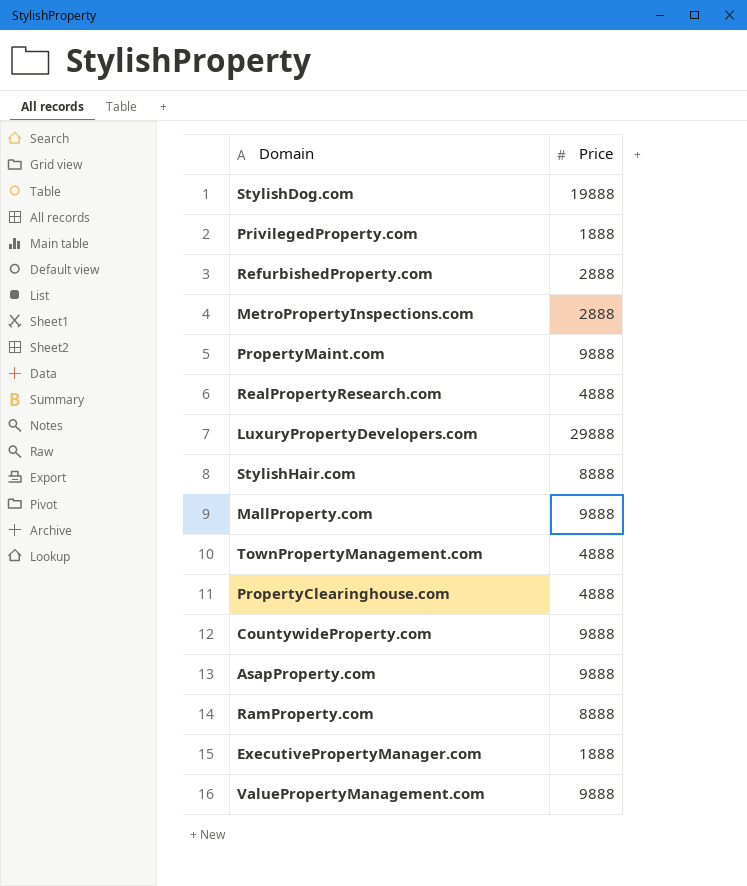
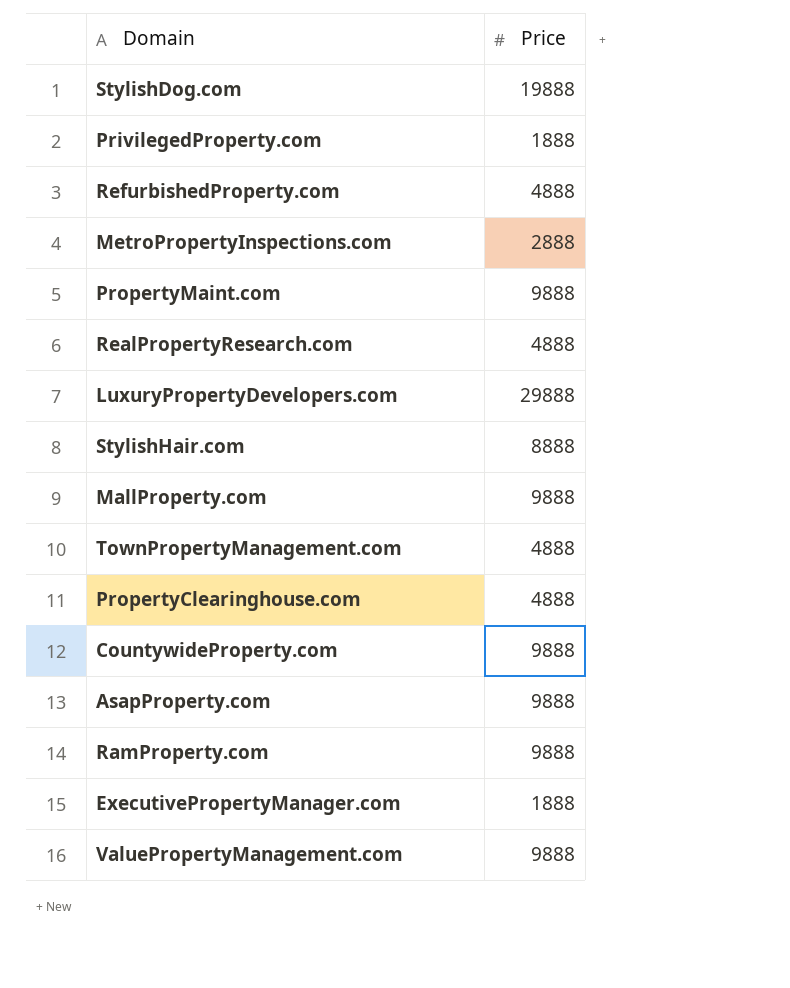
RefurbishedProperty.com | Price: 2888 -> 4888
RamProperty.com | Price: 8888 -> 9888

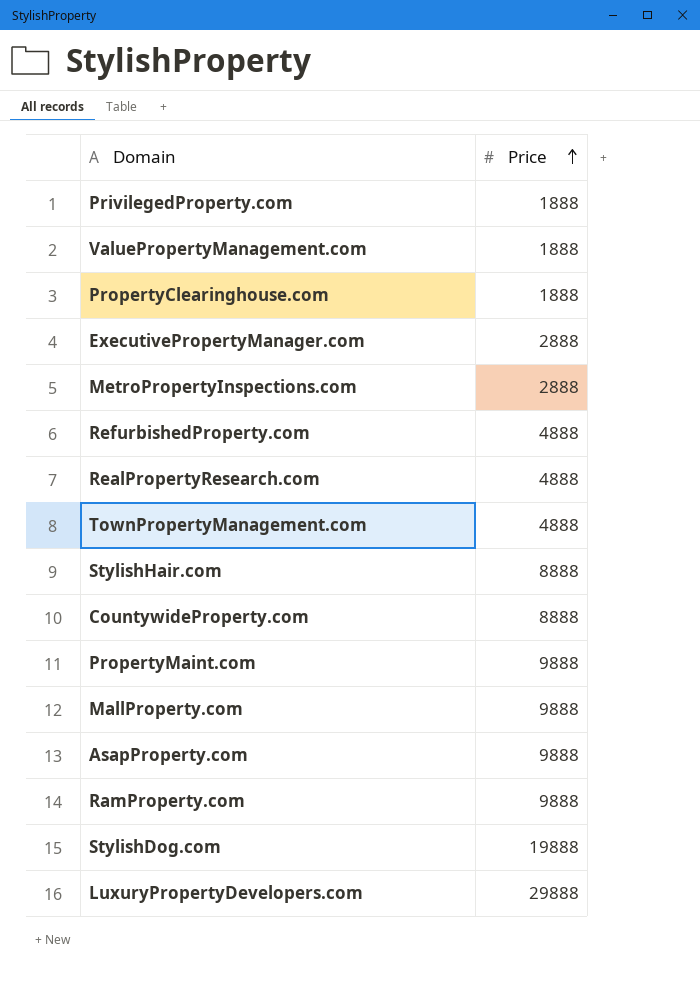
row order: none -> Price ascending
ValuePropertyManagement.com | Price: 9888 -> 1888
PropertyClearinghouse.com | Price: 4888 -> 1888
ExecutivePropertyManager.com | Price: 1888 -> 2888
CountywideProperty.com | Price: 9888 -> 8888

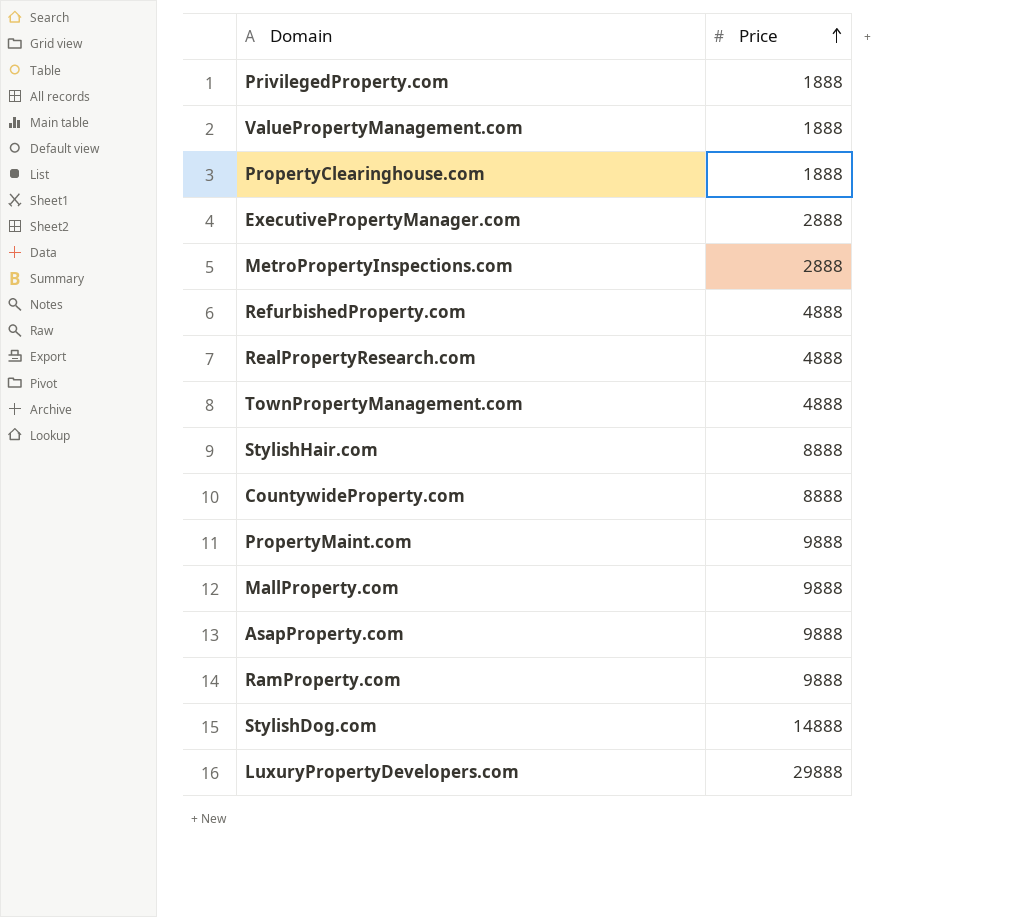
StylishDog.com | Price: 19888 -> 14888

